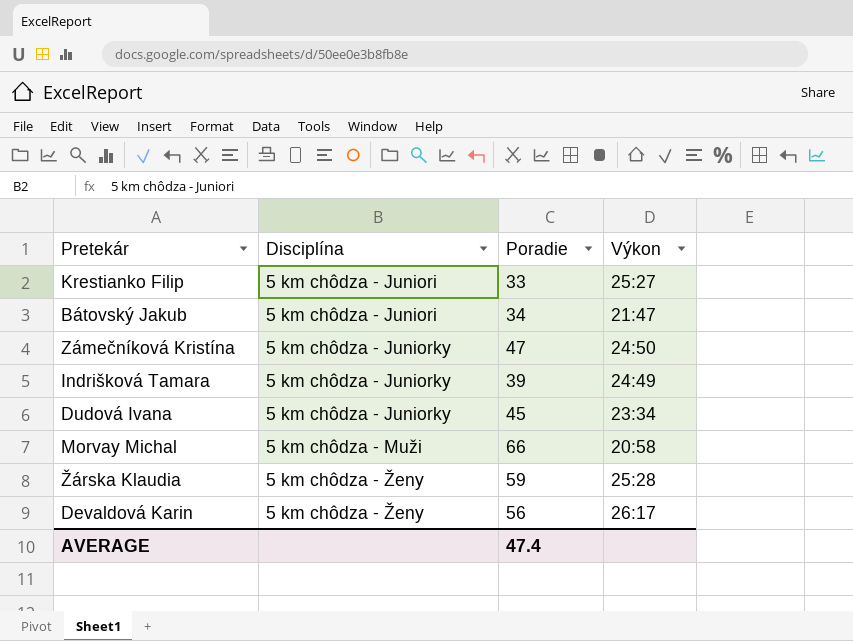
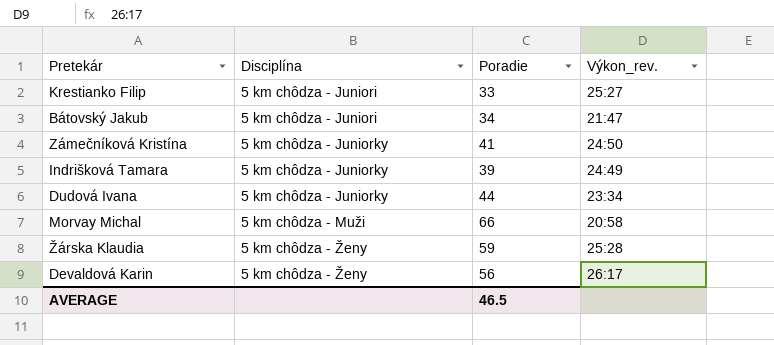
column name: Výkon -> Výkon_rev.
Zámečníková Kristína | Poradie: 47 -> 41
Dudová Ivana | Poradie: 45 -> 44
AVERAGE | Poradie: 47.4 -> 46.5

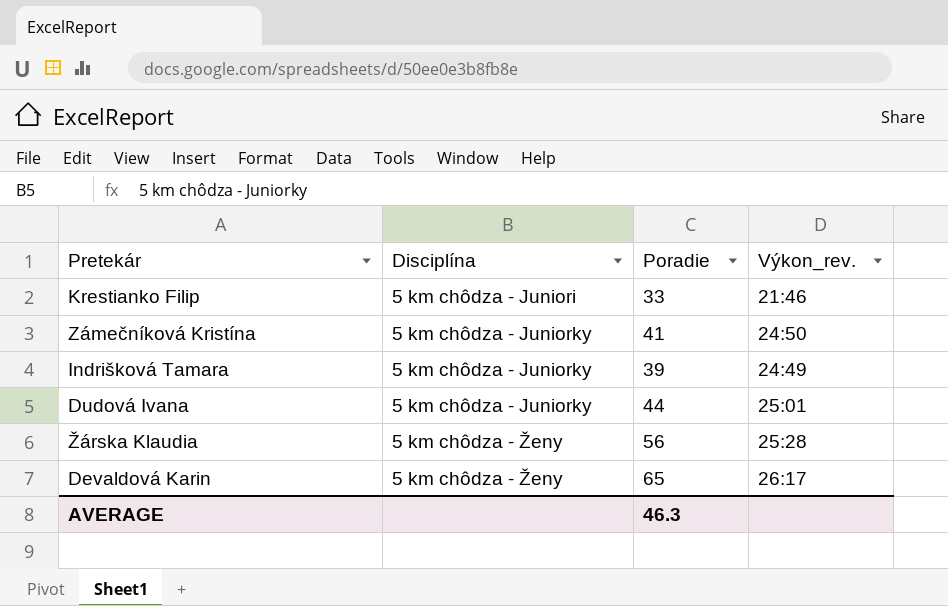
row Bátovský Jakub: 5 km chôdza - Juniori | 34 | 21:47 -> none
row Morvay Michal: 5 km chôdza - Muži | 66 | 20:58 -> none
Krestianko Filip | Výkon_rev.: 25:27 -> 21:46
Dudová Ivana | Výkon_rev.: 23:34 -> 25:01
Žárska Klaudia | Poradie: 59 -> 56
Devaldová Karin | Poradie: 56 -> 65
AVERAGE | Poradie: 46.5 -> 46.3

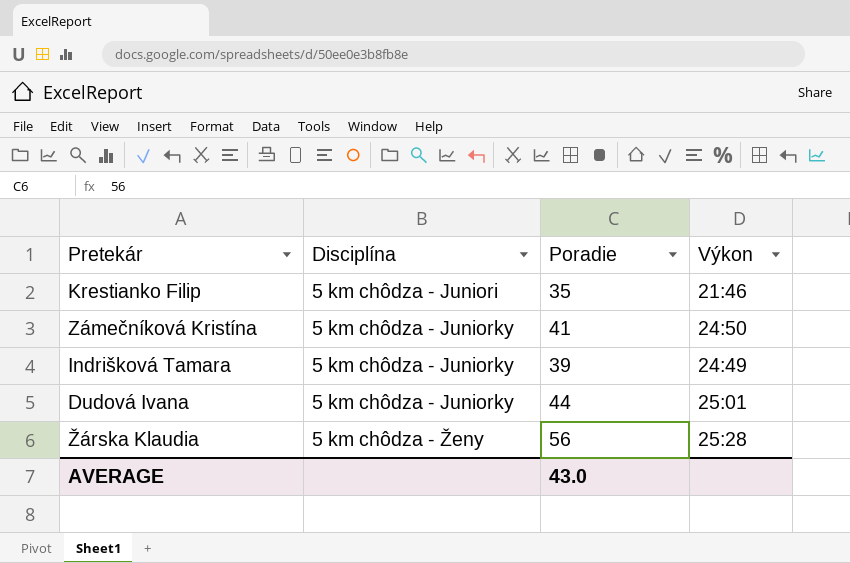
column name: Výkon_rev. -> Výkon
row Devaldová Karin: 5 km chôdza - Ženy | 65 | 26:17 -> none
Krestianko Filip | Poradie: 33 -> 35
AVERAGE | Poradie: 46.3 -> 43.0

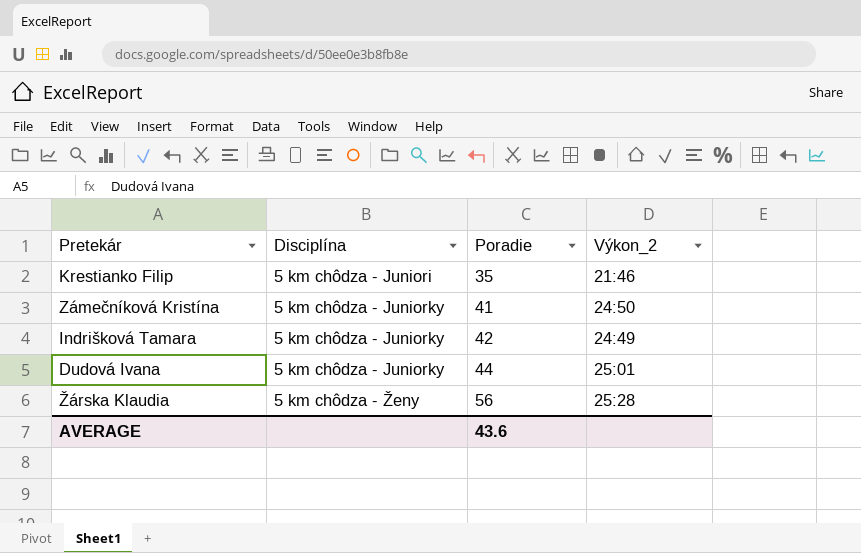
column name: Výkon -> Výkon_2
Indrišková Tamara | Poradie: 39 -> 42
AVERAGE | Poradie: 43.0 -> 43.6

